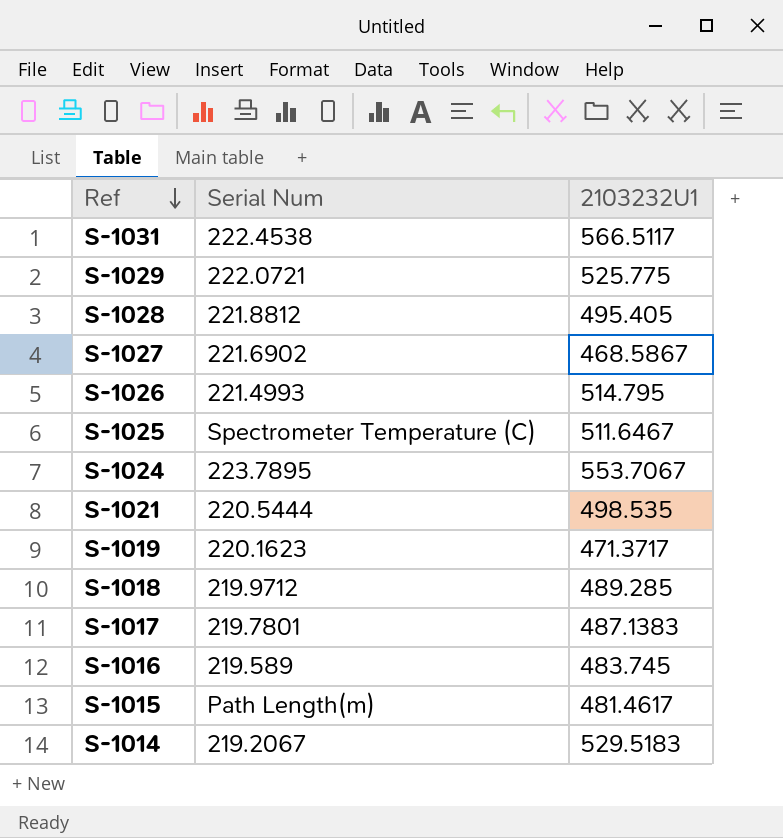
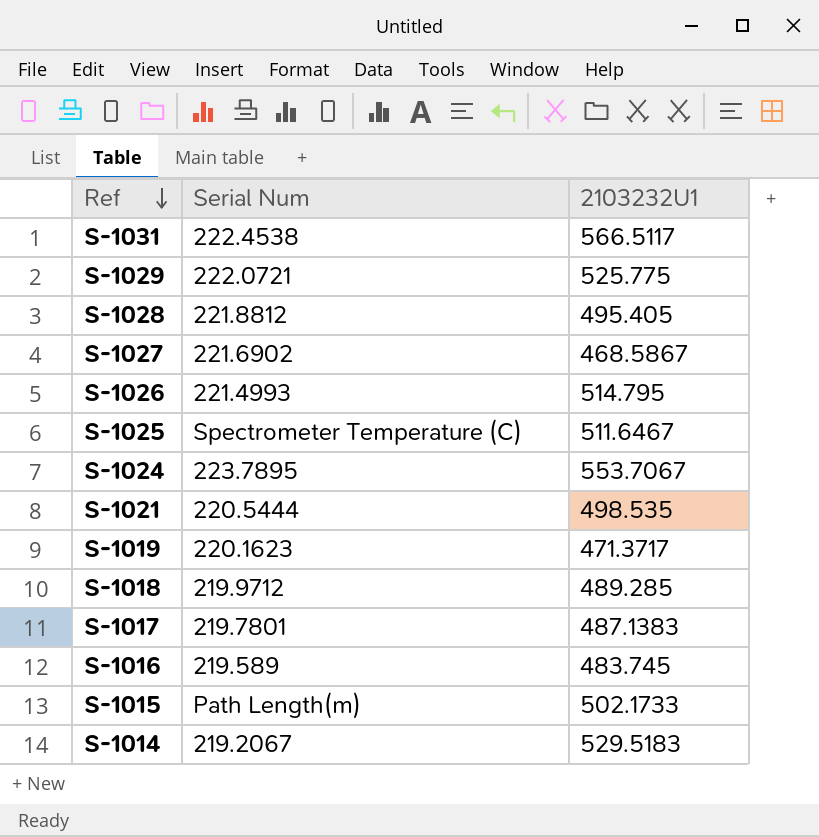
S-1015 | 2103232U1: 481.4617 -> 502.1733

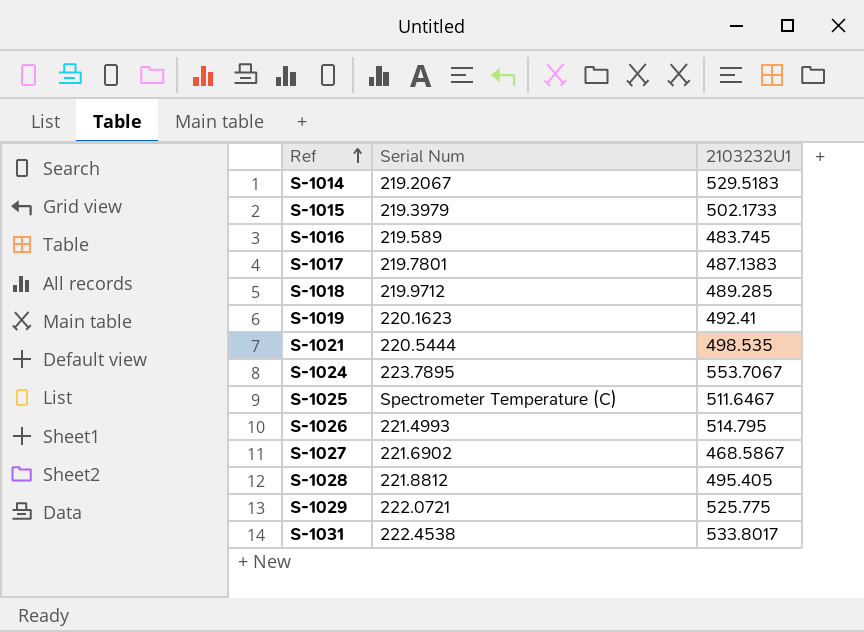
row order: Ref descending -> Ref ascending
S-1015 | Serial Num: Path Length(m) -> 219.3979
S-1019 | 2103232U1: 471.3717 -> 492.41
S-1031 | 2103232U1: 566.5117 -> 533.8017

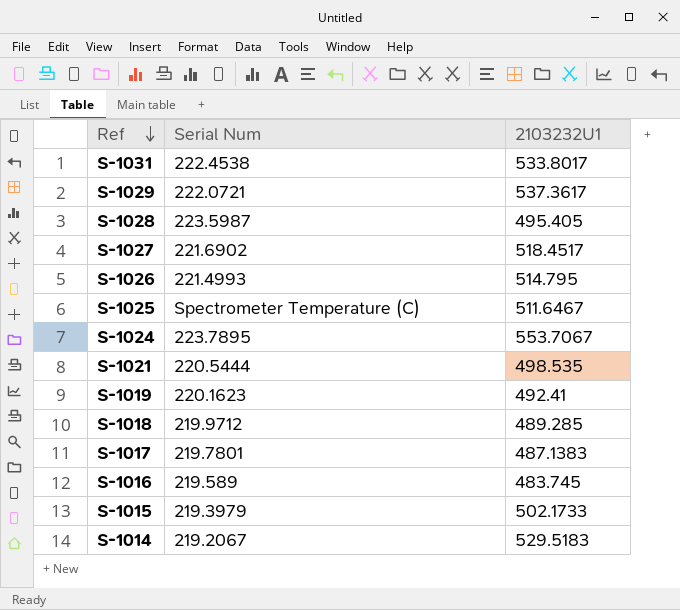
row order: Ref ascending -> Ref descending
S-1029 | 2103232U1: 525.775 -> 537.3617
S-1028 | Serial Num: 221.8812 -> 223.5987
S-1027 | 2103232U1: 468.5867 -> 518.4517

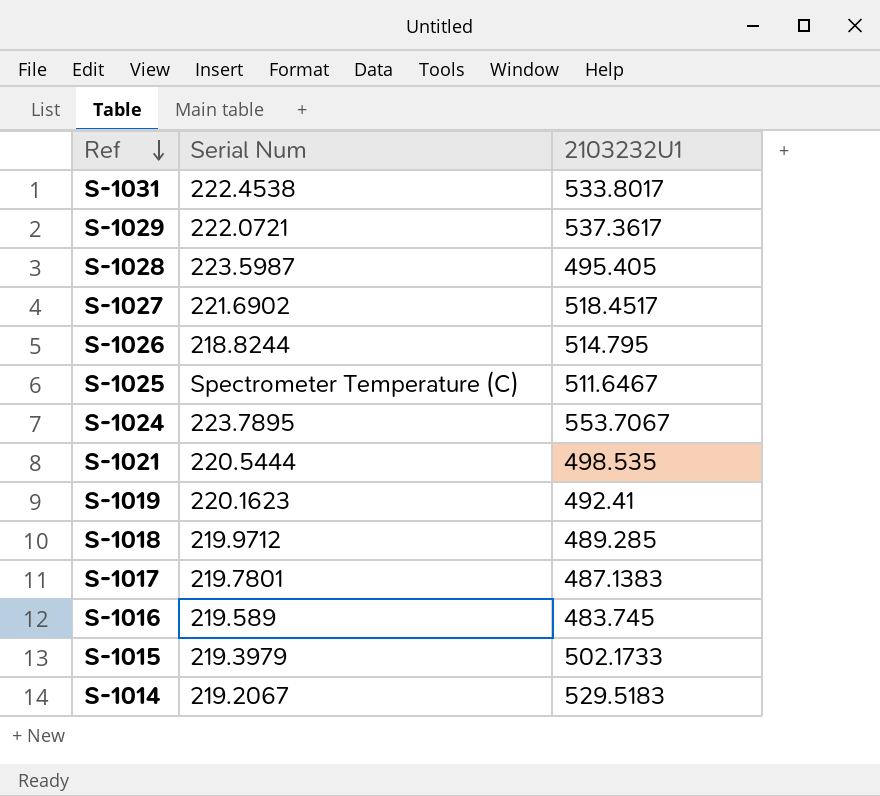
S-1026 | Serial Num: 221.4993 -> 218.8244

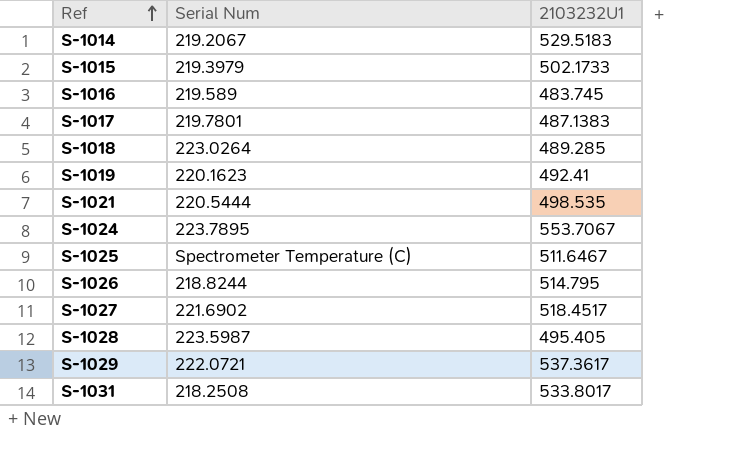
row order: Ref descending -> Ref ascending
S-1018 | Serial Num: 219.9712 -> 223.0264
S-1031 | Serial Num: 222.4538 -> 218.2508

